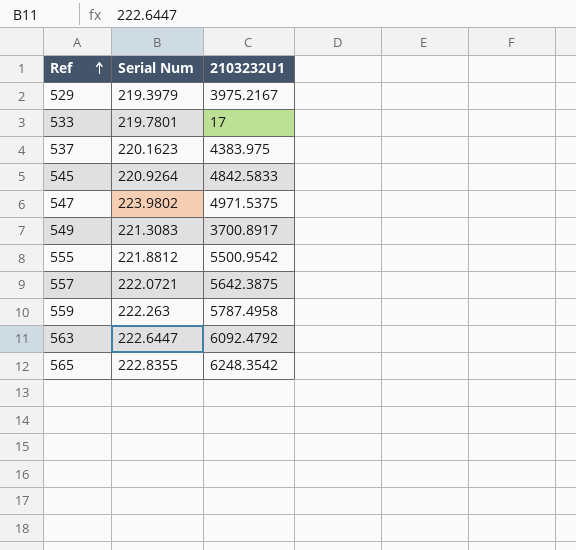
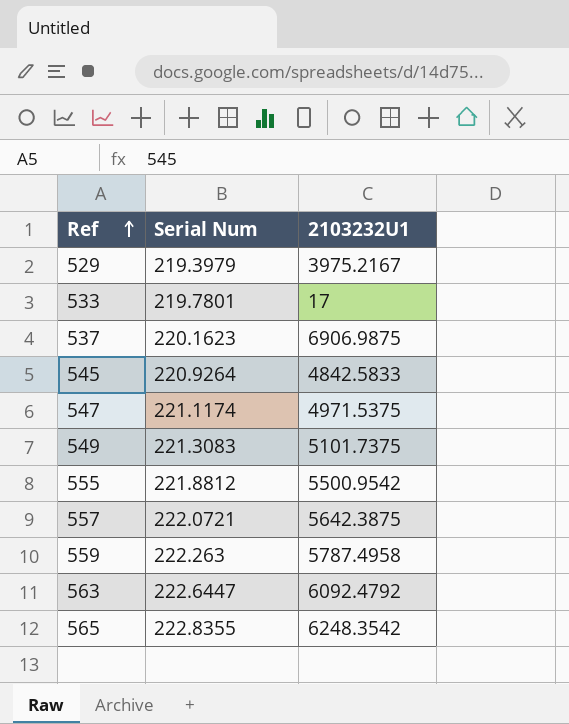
537 | 2103232U1: 4383.975 -> 6906.9875
547 | Serial Num: 223.9802 -> 221.1174
549 | 2103232U1: 3700.8917 -> 5101.7375

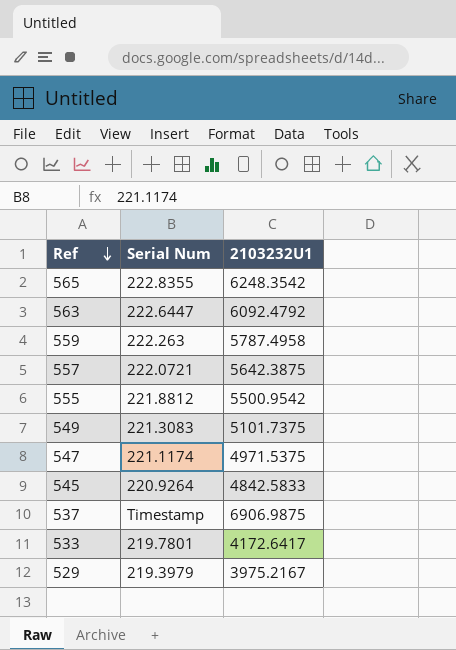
row order: Ref ascending -> Ref descending
537 | Serial Num: 220.1623 -> Timestamp
533 | 2103232U1: 17 -> 4172.6417

